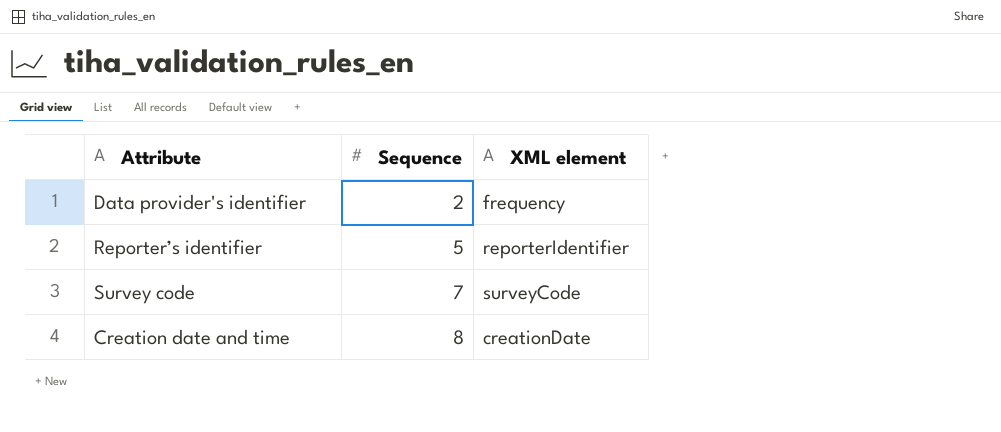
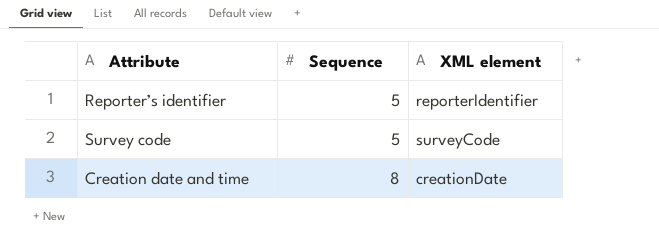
row Data provider's identifier: 2 | frequency -> none
Survey code | Sequence: 7 -> 5

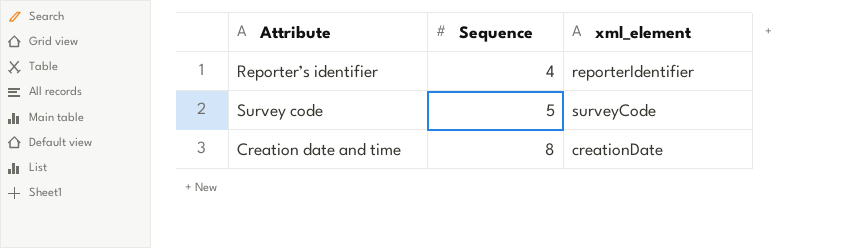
column name: XML element -> xml_element
Reporter’s identifier | Sequence: 5 -> 4

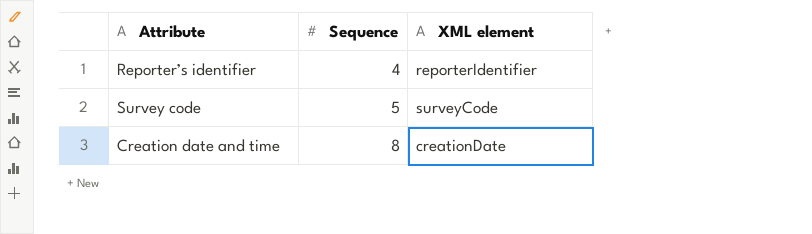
column name: xml_element -> XML element

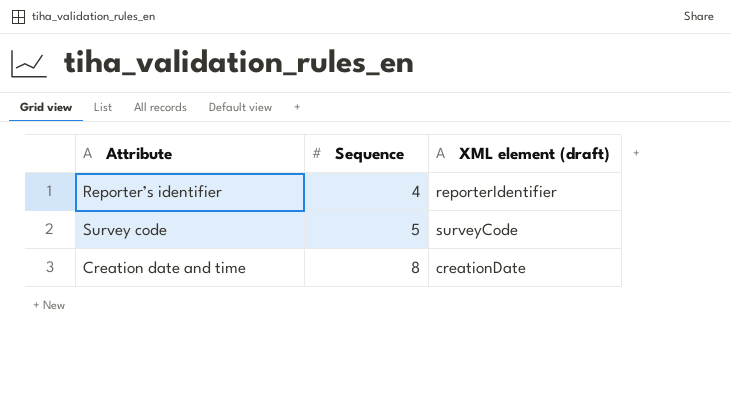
column name: XML element -> XML element (draft)

